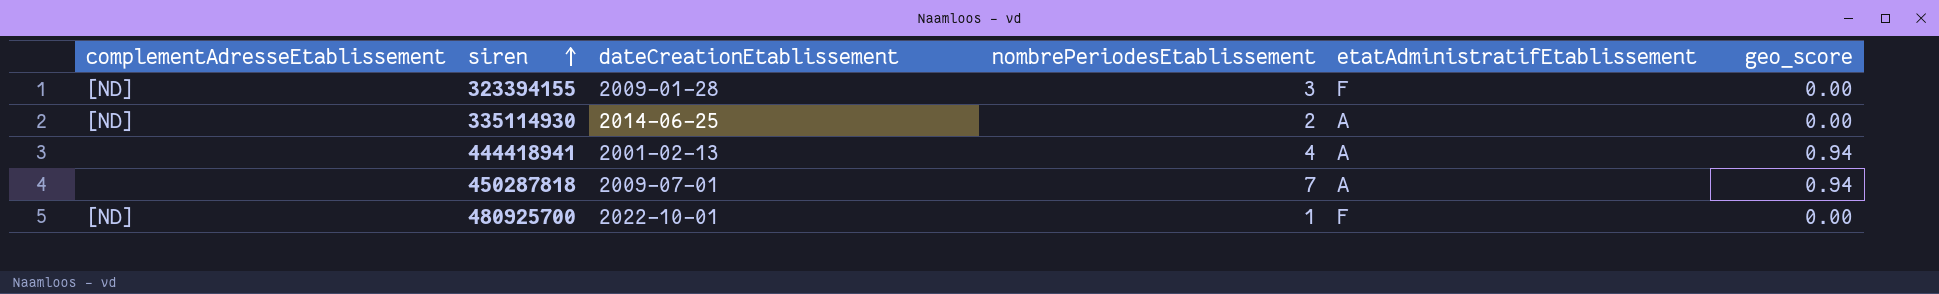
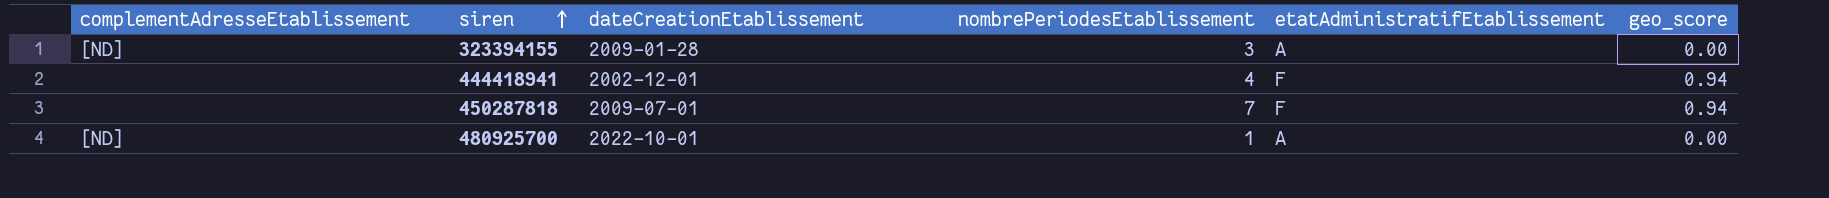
row 335114930: [ND] | 2014-06-25 | 2 | A | 0.00 -> none
323394155 | etatAdministratifEtablissement: F -> A
444418941 | dateCreationEtablissement: 2001-02-13 -> 2002-12-01
444418941 | etatAdministratifEtablissement: A -> F
450287818 | etatAdministratifEtablissement: A -> F
480925700 | etatAdministratifEtablissement: F -> A

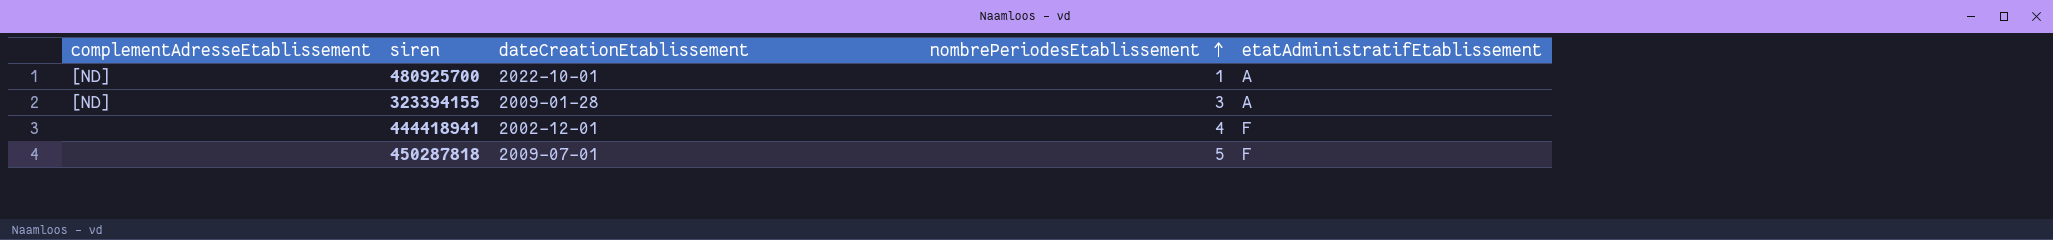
row order: siren ascending -> nombrePeriodesEtablissement ascending
column geo_score | position: 6 -> none
450287818 | nombrePeriodesEtablissement: 7 -> 5

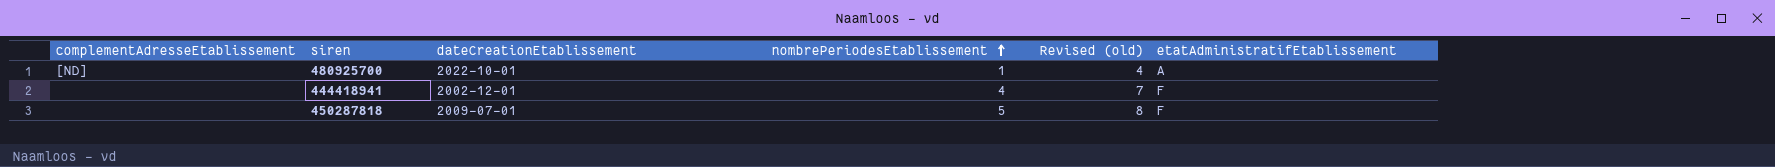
column Revised (old) | formula: none -> [nombrePeriodesEtablissement] + 3
row 323394155: [ND] | 2009-01-28 | 3 | A -> none

